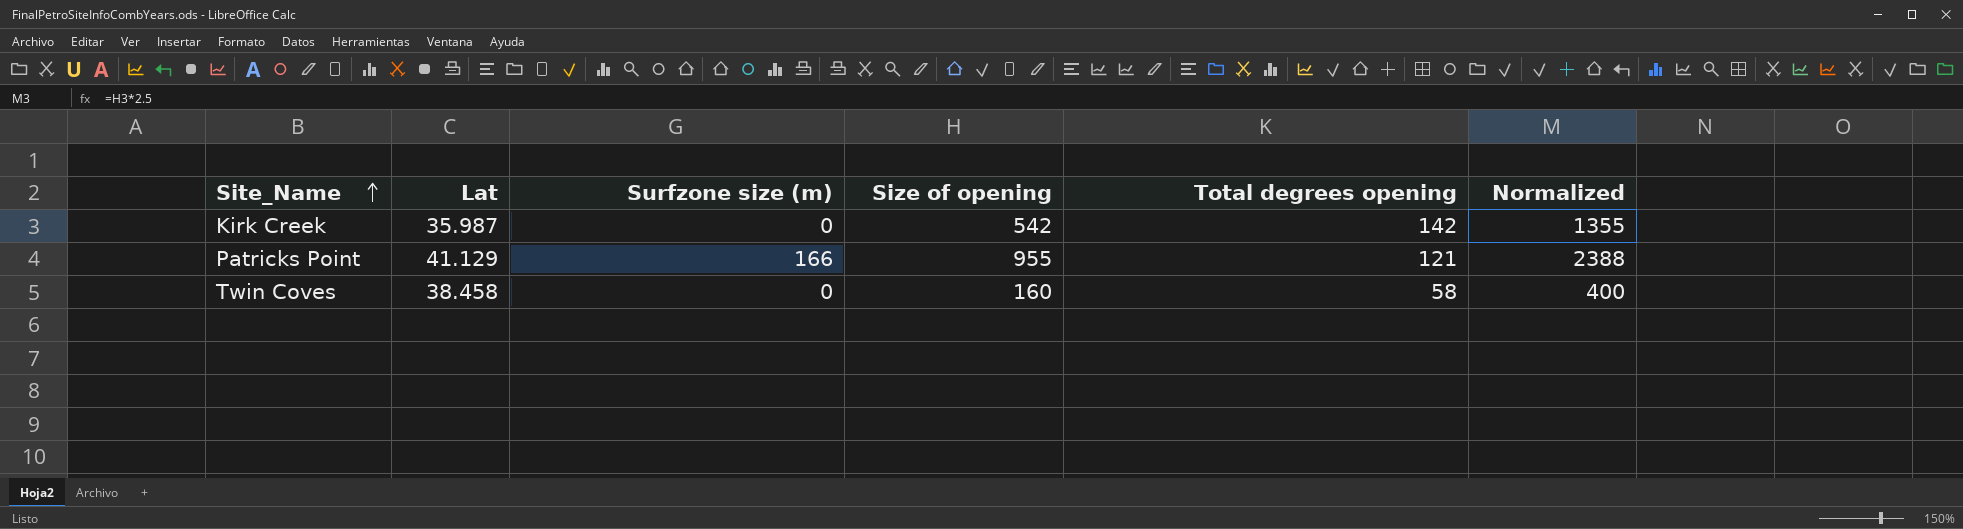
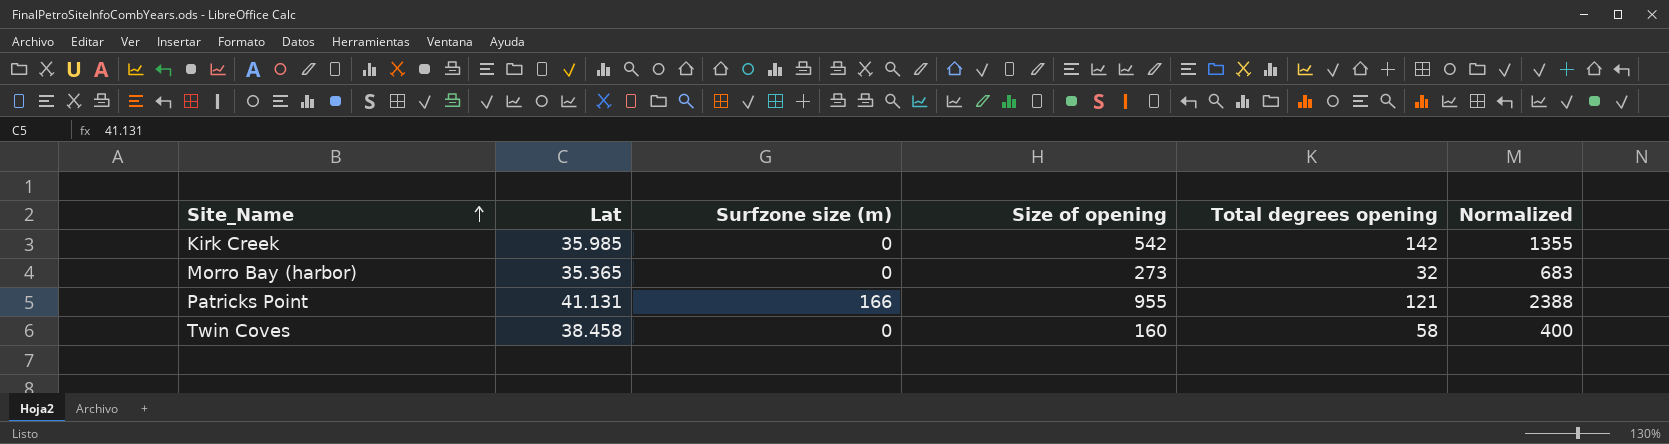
Kirk Creek | Lat: 35.987 -> 35.985
row Morro Bay (harbor): none -> 35.365 | 0 | 273 | 32 | 683
Patricks Point | Lat: 41.129 -> 41.131

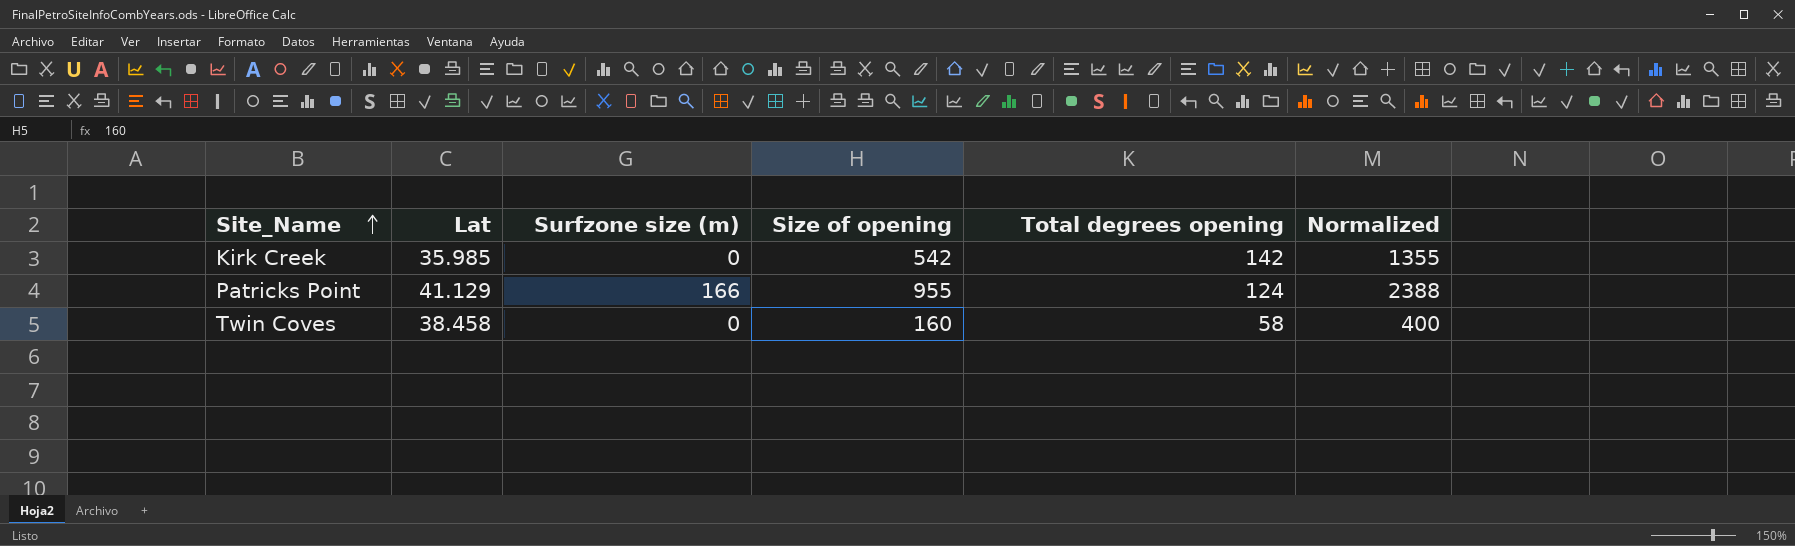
row Morro Bay (harbor): 35.365 | 0 | 273 | 32 | 683 -> none
Patricks Point | Lat: 41.131 -> 41.129
Patricks Point | Total degrees opening: 121 -> 124

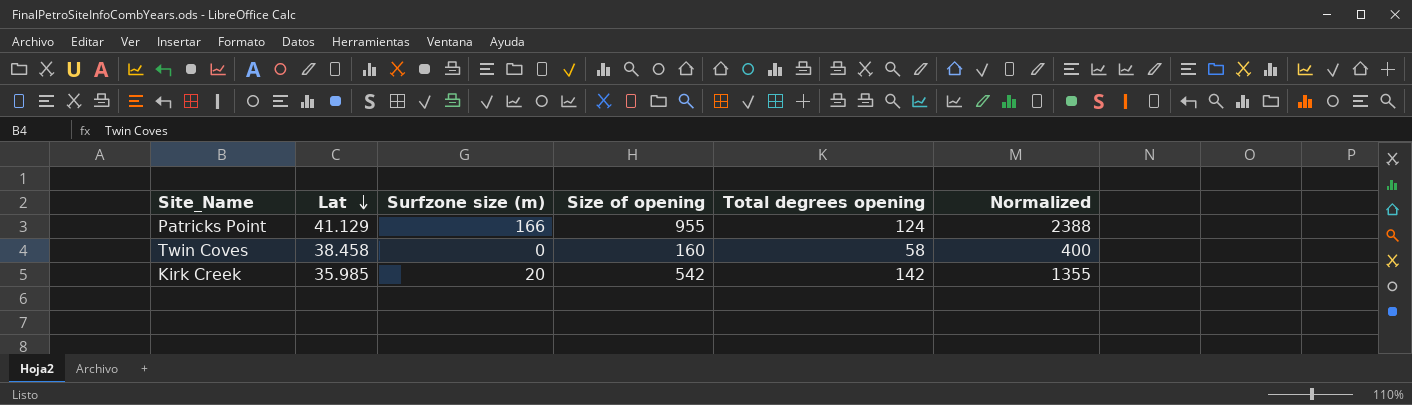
row order: Site_Name ascending -> Lat descending
Kirk Creek | Surfzone size (m): 0 -> 20

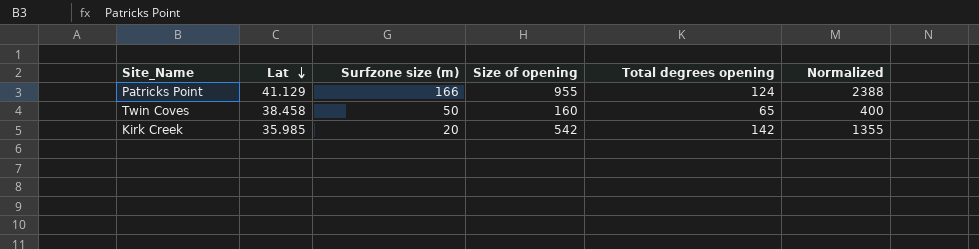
Twin Coves | Surfzone size (m): 0 -> 50
Twin Coves | Total degrees opening: 58 -> 65

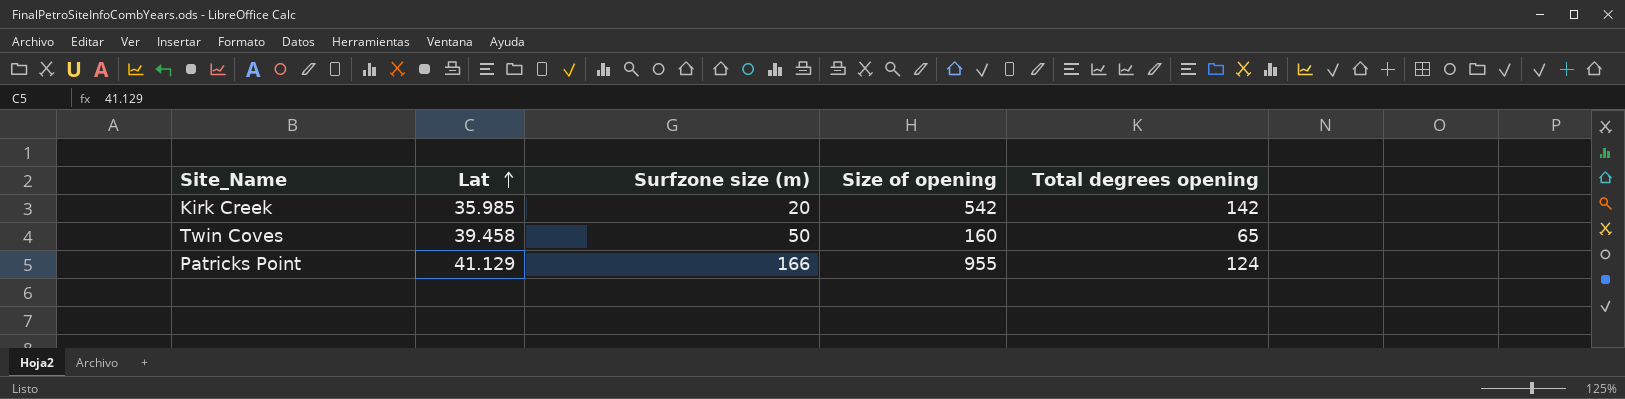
row order: Lat descending -> Lat ascending
column Normalized | formula: [Size of opening] * 2.5 -> none
Twin Coves | Lat: 38.458 -> 39.458

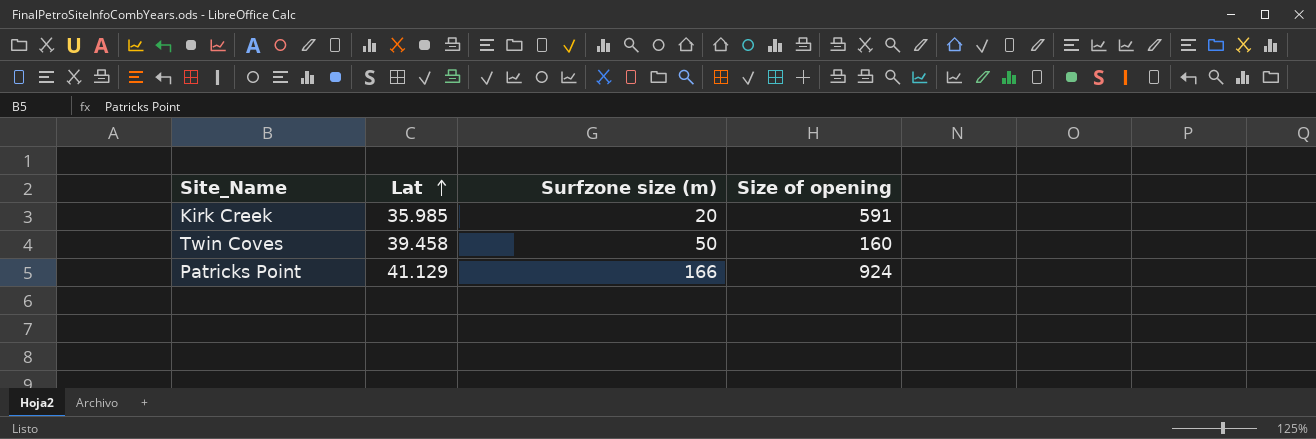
column Total degrees opening | position: 5 -> none
Kirk Creek | Size of opening: 542 -> 591
Patricks Point | Size of opening: 955 -> 924

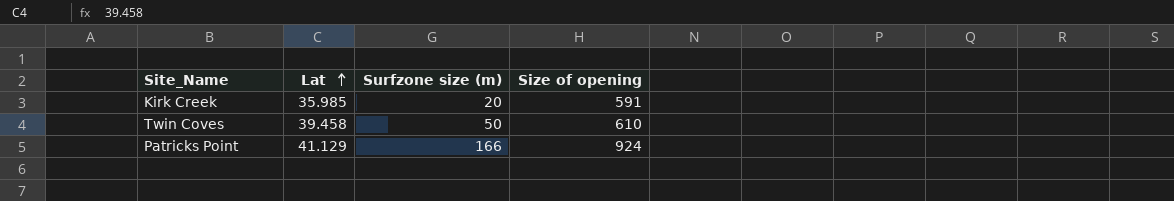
Twin Coves | Size of opening: 160 -> 610

